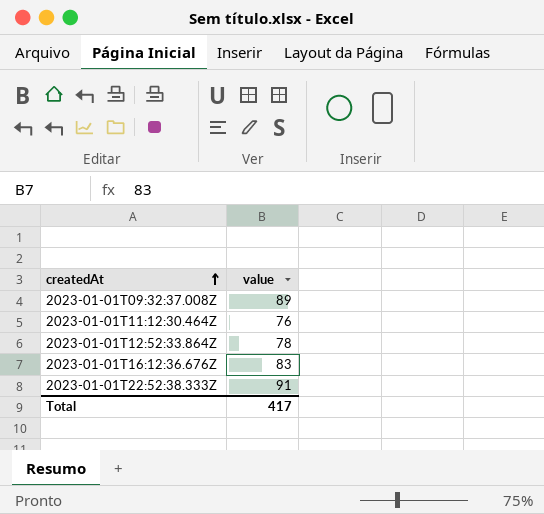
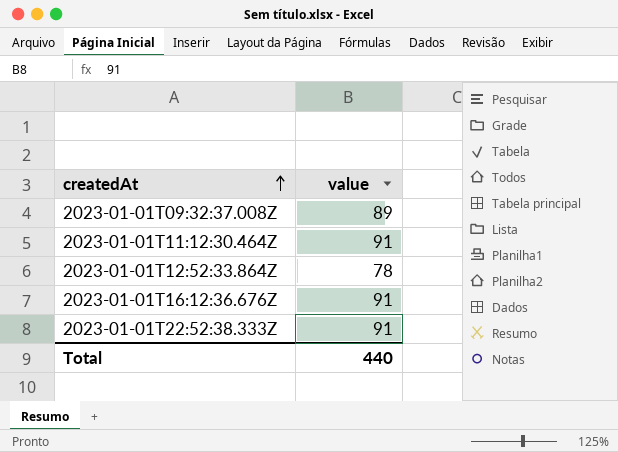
2023-01-01T11:12:30.464Z | value: 76 -> 91
2023-01-01T16:12:36.676Z | value: 83 -> 91
Total | value: 417 -> 440

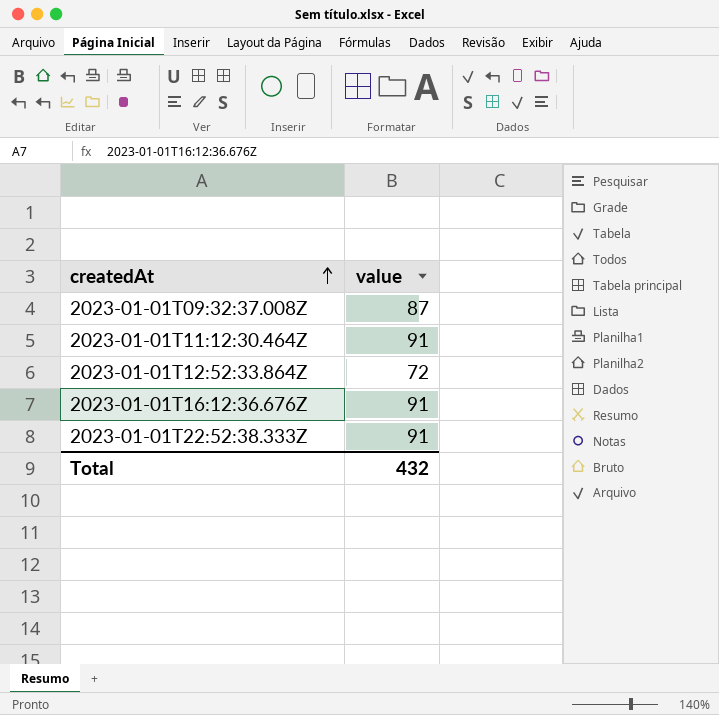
2023-01-01T09:32:37.008Z | value: 89 -> 87
2023-01-01T12:52:33.864Z | value: 78 -> 72
Total | value: 440 -> 432

